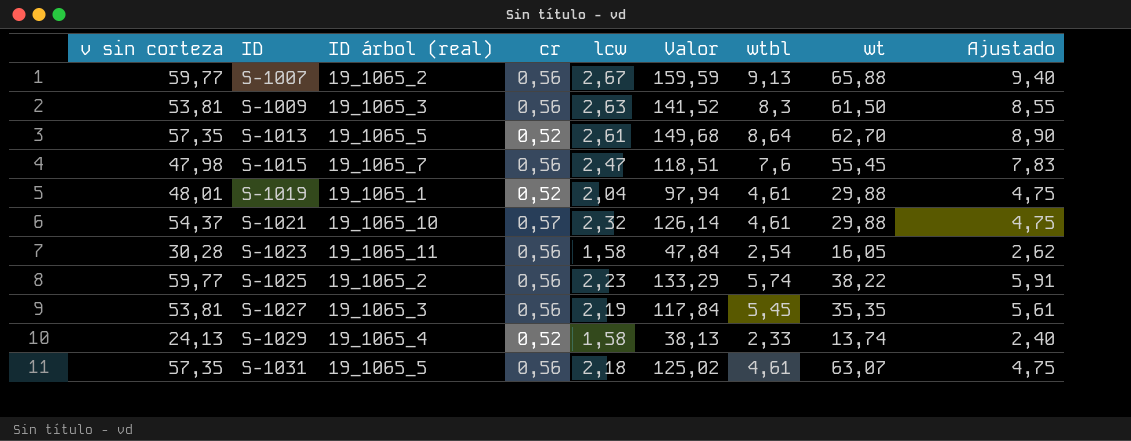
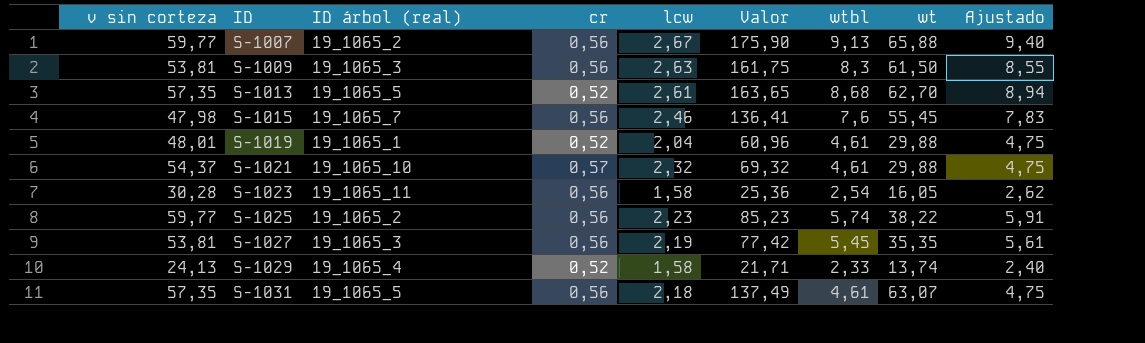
column Valor | formula: [v sin corteza] * [lcw] -> [lcw] * [wt]
S-1013 | wtbl: 8,64 -> 8,68
S-1013 | Ajustado: 8,90 -> 8,94
S-1015 | lcw: 2,47 -> 2,46

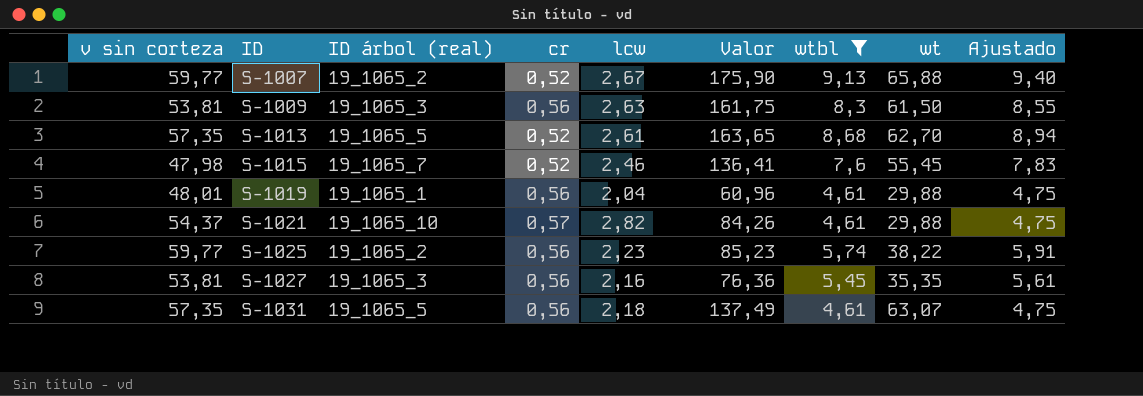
filter: none -> wtbl >= 4,61
S-1007 | cr: 0,56 -> 0,52
S-1015 | cr: 0,56 -> 0,52
S-1019 | cr: 0,52 -> 0,56
S-1021 | lcw: 2,32 -> 2,82
S-1021 | Valor: 69,32 -> 84,26
S-1027 | lcw: 2,19 -> 2,16
S-1027 | Valor: 77,42 -> 76,36

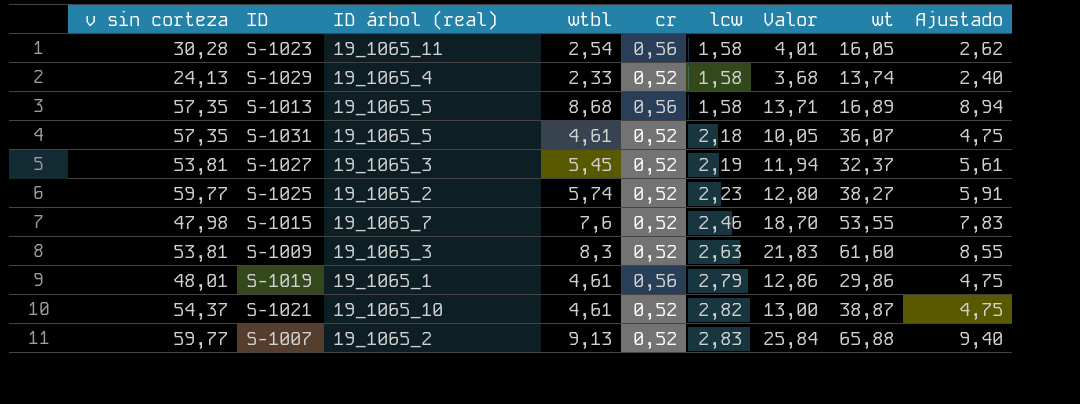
filter: wtbl >= 4,61 -> none
row order: ID ascending -> lcw ascending
column wtbl | position: 7 -> 4
column Valor | formula: [lcw] * [wt] -> [wtbl] * [lcw]
S-1013 | cr: 0,52 -> 0,56
S-1013 | lcw: 2,61 -> 1,58
S-1013 | wt: 62,70 -> 16,89
S-1031 | cr: 0,56 -> 0,52
S-1031 | wt: 63,07 -> 36,07
S-1027 | cr: 0,56 -> 0,52
S-1027 | lcw: 2,16 -> 2,19
S-1027 | wt: 35,35 -> 32,37
S-1025 | cr: 0,56 -> 0,52
S-1025 | wt: 38,22 -> 38,27
S-1015 | wt: 55,45 -> 53,55
S-1009 | cr: 0,56 -> 0,52
S-1009 | wt: 61,50 -> 61,60
S-1019 | lcw: 2,04 -> 2,79
S-1019 | wt: 29,88 -> 29,86
S-1021 | cr: 0,57 -> 0,52
S-1021 | wt: 29,88 -> 38,87
S-1007 | lcw: 2,67 -> 2,83

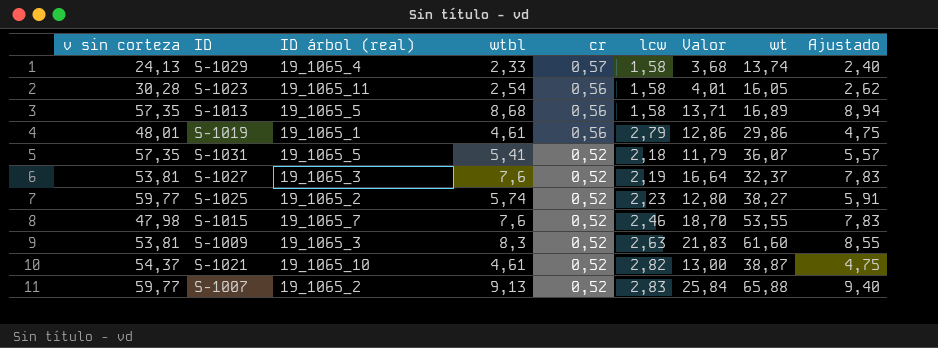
row order: lcw ascending -> cr descending
S-1029 | cr: 0,52 -> 0,57
S-1031 | wtbl: 4,61 -> 5,41
S-1031 | Valor: 10,05 -> 11,79
S-1031 | Ajustado: 4,75 -> 5,57
S-1027 | wtbl: 5,45 -> 7,6
S-1027 | Valor: 11,94 -> 16,64
S-1027 | Ajustado: 5,61 -> 7,83

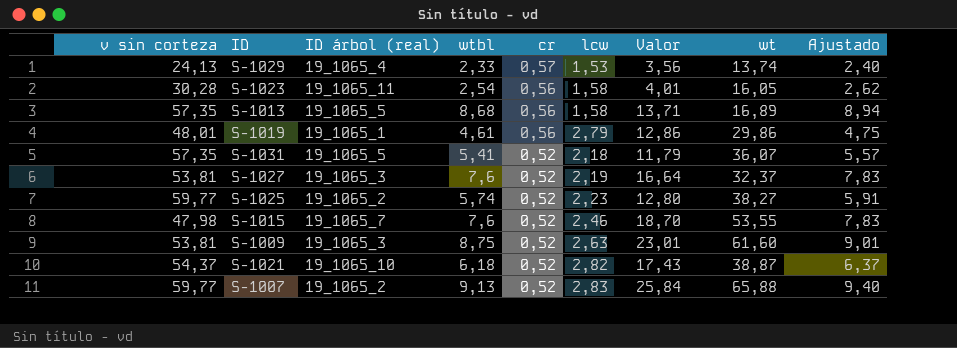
S-1029 | lcw: 1,58 -> 1,53
S-1029 | Valor: 3,68 -> 3,56
S-1009 | wtbl: 8,3 -> 8,75
S-1009 | Valor: 21,83 -> 23,01
S-1009 | Ajustado: 8,55 -> 9,01
S-1021 | wtbl: 4,61 -> 6,18
S-1021 | Valor: 13,00 -> 17,43
S-1021 | Ajustado: 4,75 -> 6,37

